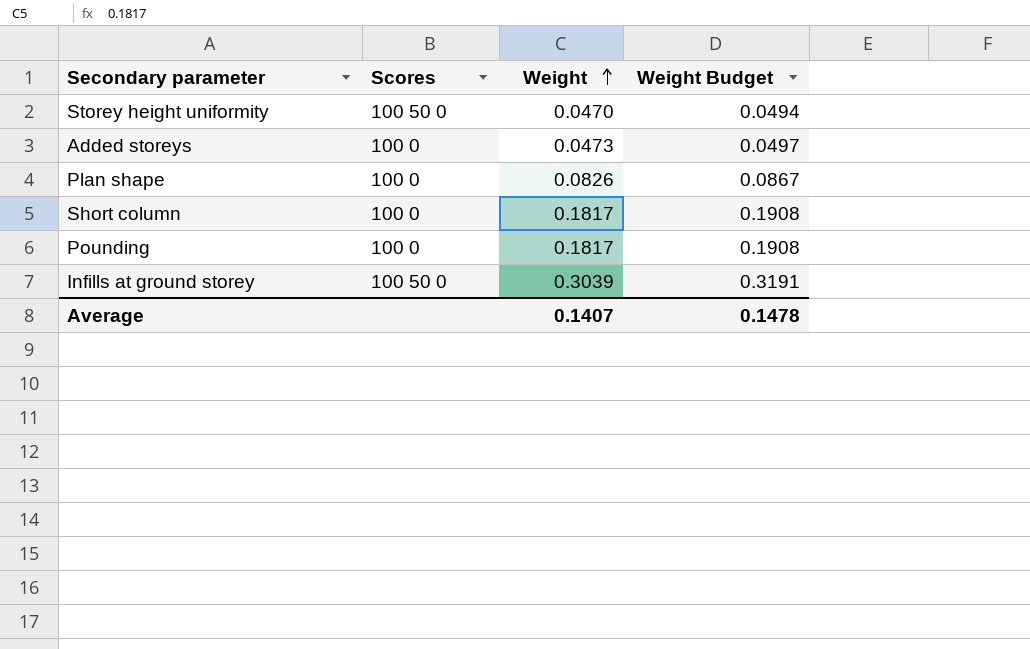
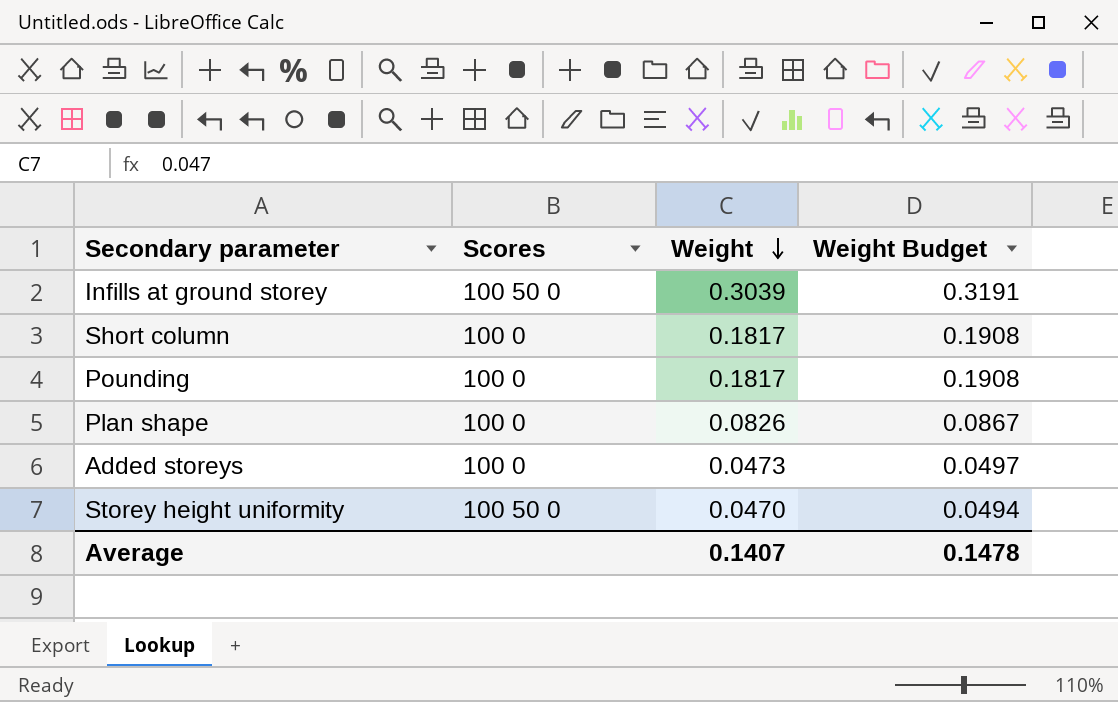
row order: Weight ascending -> Weight descending

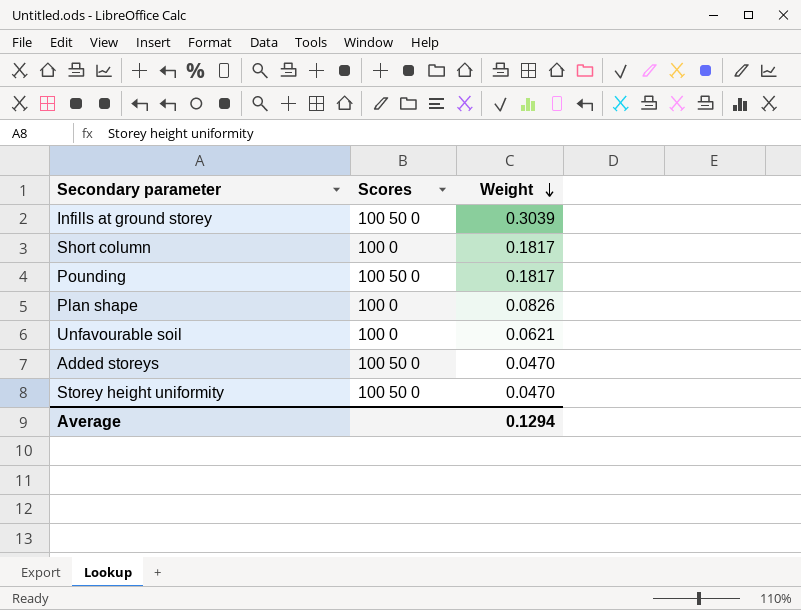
column Weight Budget | formula: [Weight] * 1.05 -> none
Pounding | Scores: 100 0 -> 100 50 0
row Unfavourable soil: none -> 100 0 | 0.0621
Added storeys | Scores: 100 0 -> 100 50 0
Added storeys | Weight: 0.0473 -> 0.0470
Average | Weight: 0.1407 -> 0.1294

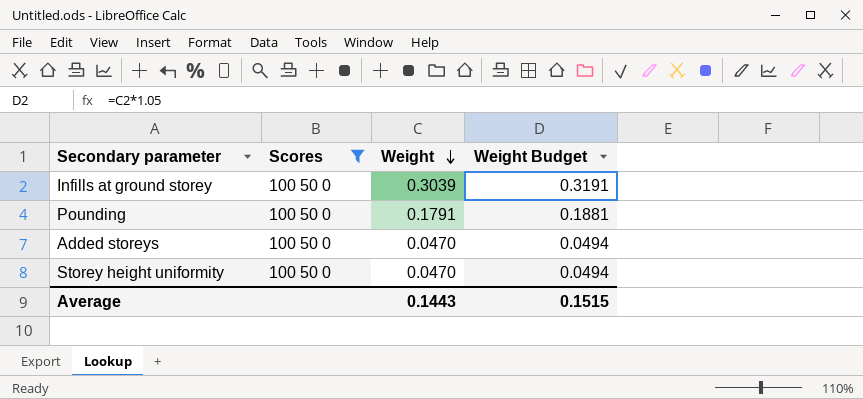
filter: none -> Scores = 100 50 0
column Weight Budget | formula: none -> [Weight] * 1.05
Pounding | Weight: 0.1817 -> 0.1791
Average | Weight: 0.1294 -> 0.1443

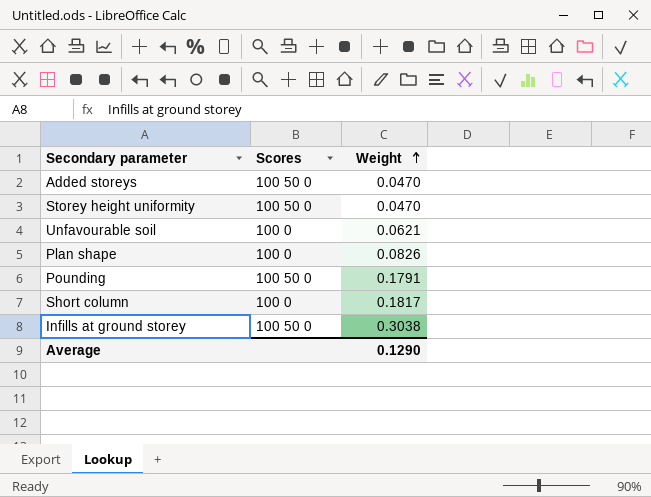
filter: Scores = 100 50 0 -> none
row order: Weight descending -> Weight ascending
column Weight Budget | formula: [Weight] * 1.05 -> none
Infills at ground storey | Weight: 0.3039 -> 0.3038
Average | Weight: 0.1443 -> 0.1290

